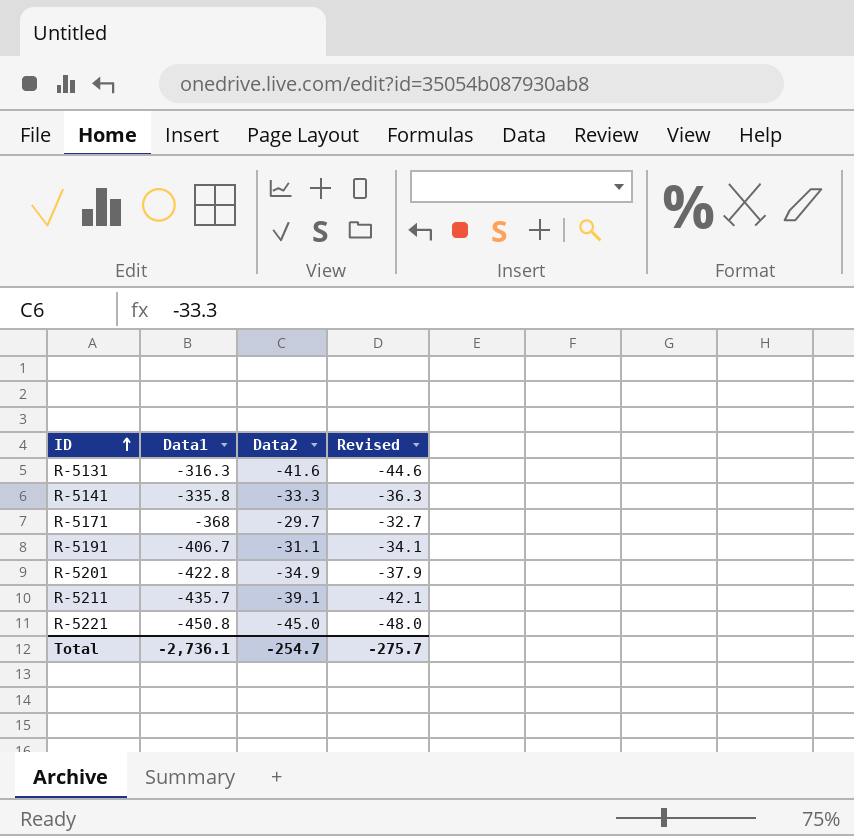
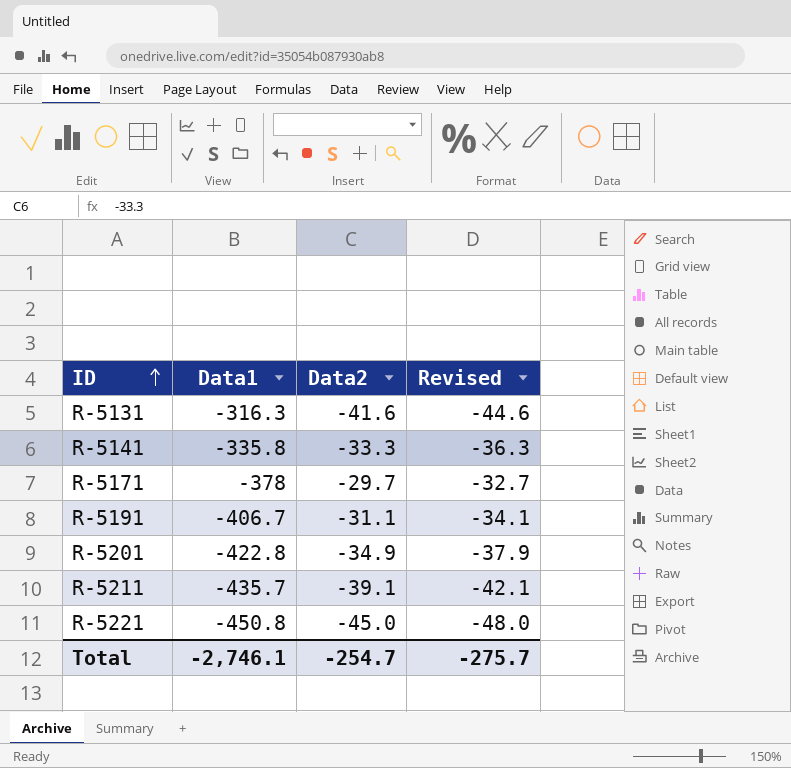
R-5171 | Data1: -368 -> -378
Total | Data1: -2,736.1 -> -2,746.1

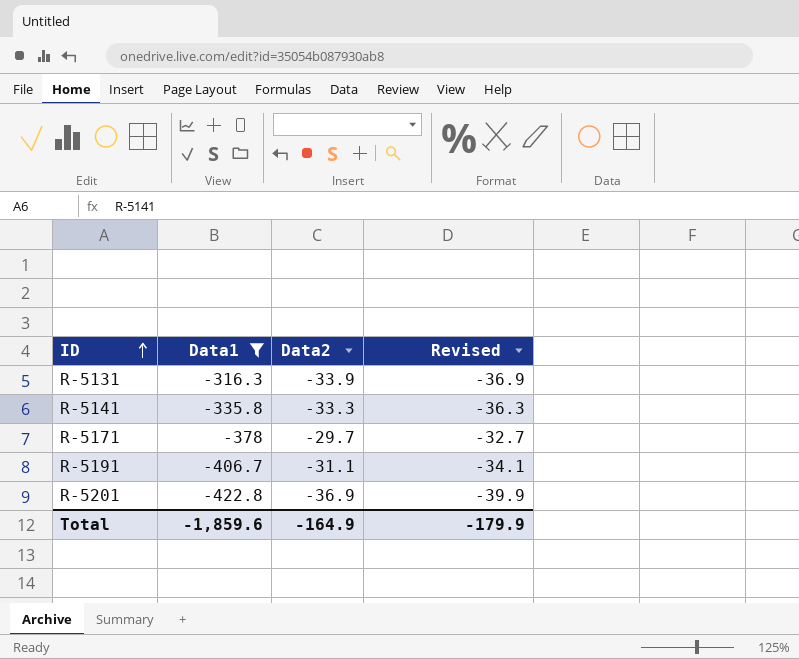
filter: none -> Data1 >= -422.8
R-5131 | Data2: -41.6 -> -33.9
R-5131 | Revised: -44.6 -> -36.9
R-5201 | Data2: -34.9 -> -36.9
R-5201 | Revised: -37.9 -> -39.9
Total | Data1: -2,746.1 -> -1,859.6
Total | Data2: -254.7 -> -164.9
Total | Revised: -275.7 -> -179.9

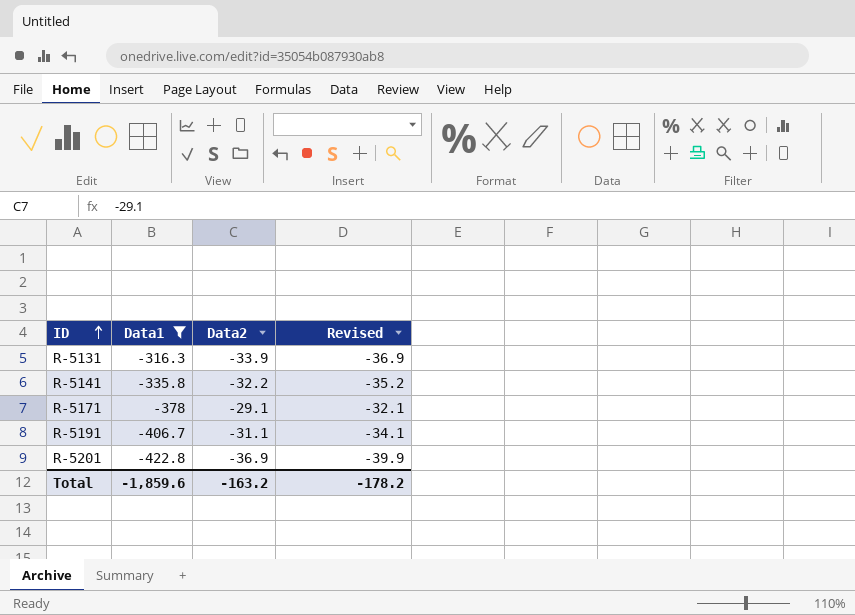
R-5141 | Data2: -33.3 -> -32.2
R-5141 | Revised: -36.3 -> -35.2
R-5171 | Data2: -29.7 -> -29.1
R-5171 | Revised: -32.7 -> -32.1
Total | Data2: -164.9 -> -163.2
Total | Revised: -179.9 -> -178.2

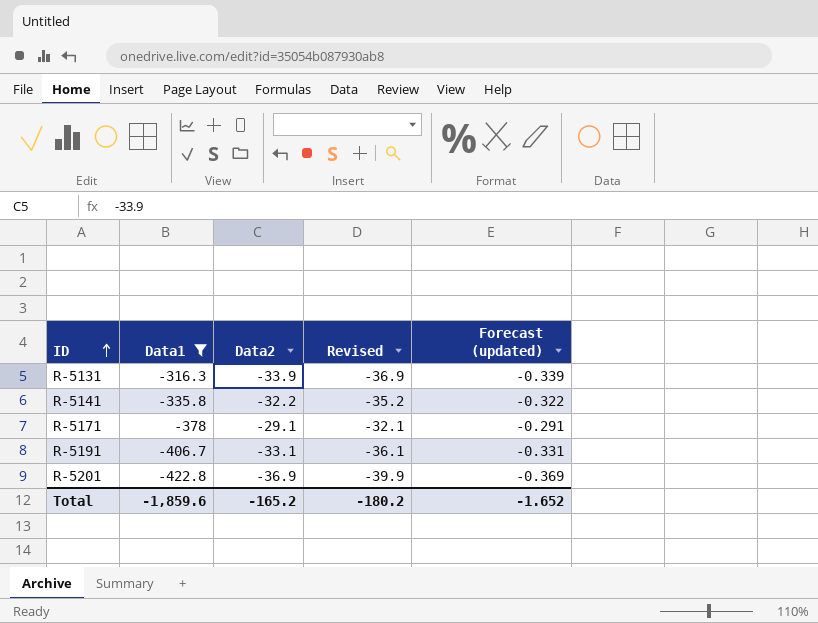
column Forecast (updated) | formula: none -> [Data2] * 0.01
R-5191 | Data2: -31.1 -> -33.1
R-5191 | Revised: -34.1 -> -36.1
Total | Data2: -163.2 -> -165.2
Total | Revised: -178.2 -> -180.2

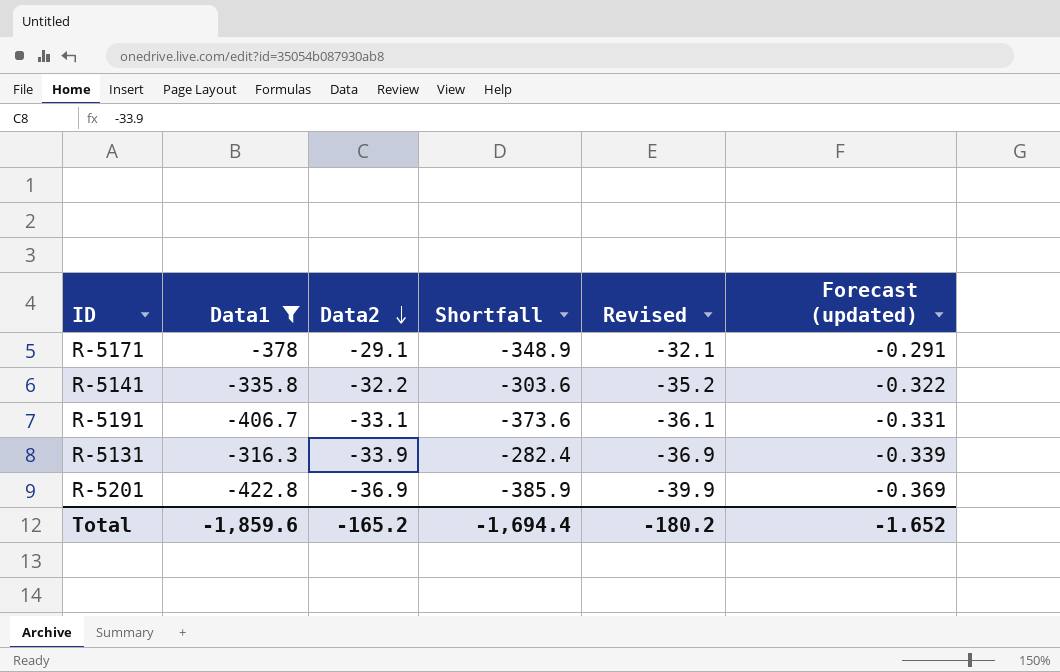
row order: ID ascending -> Data2 descending
column Shortfall | formula: none -> [Data1] - [Data2]

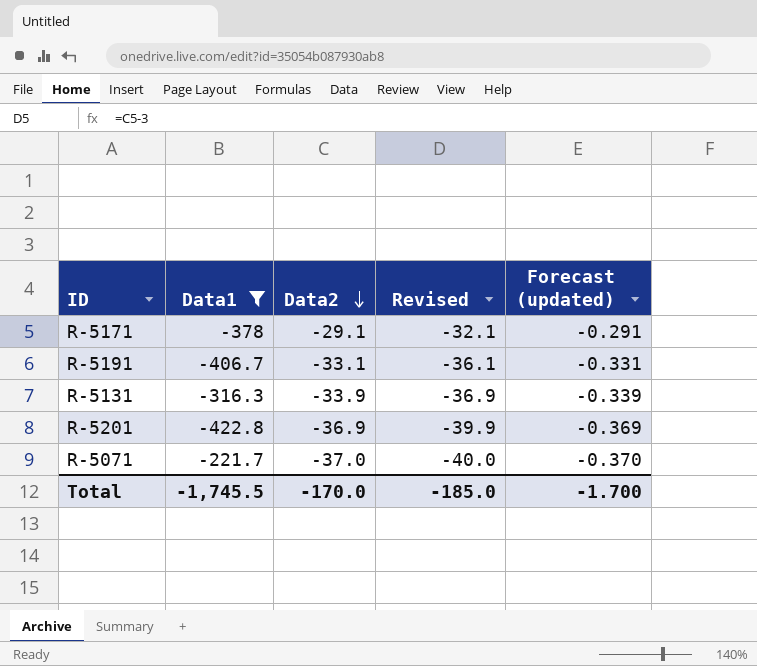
column Shortfall | formula: [Data1] - [Data2] -> none
row R-5141: -335.8 | -32.2 | -303.6 | -35.2 | -0.322 -> none
row R-5071: none -> -221.7 | -37.0 | -40.0 | -0.370
Total | Data1: -1,859.6 -> -1,745.5
Total | Data2: -165.2 -> -170.0
Total | Revised: -180.2 -> -185.0
Total | Forecast (updated): -1.652 -> -1.700

